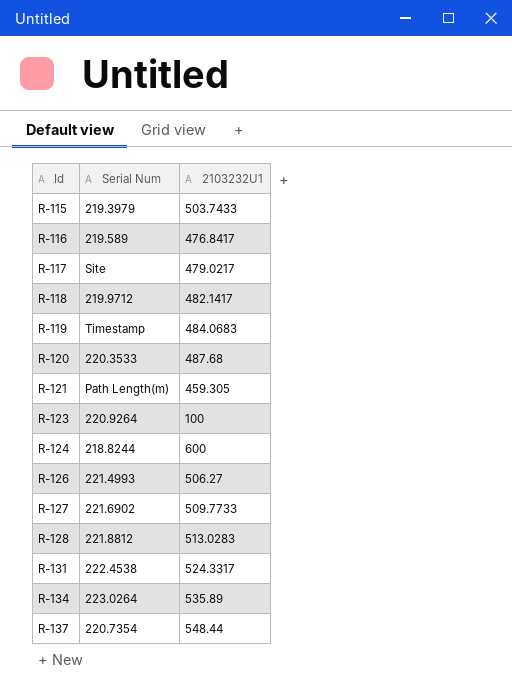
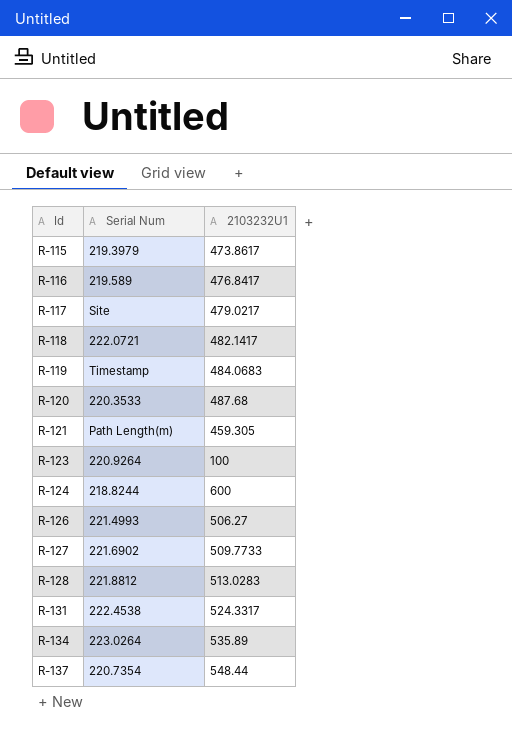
R-115 | 2103232U1: 503.7433 -> 473.8617
R-118 | Serial Num: 219.9712 -> 222.0721

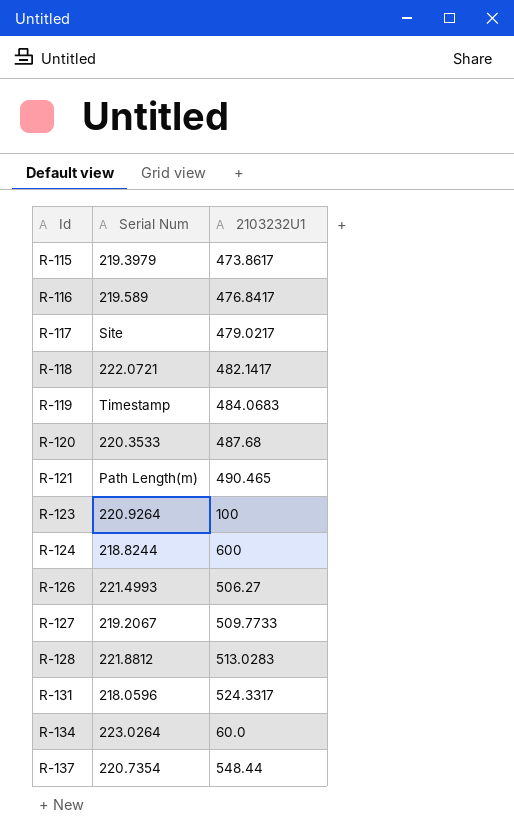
R-121 | 2103232U1: 459.305 -> 490.465
R-127 | Serial Num: 221.6902 -> 219.2067
R-131 | Serial Num: 222.4538 -> 218.0596
R-134 | 2103232U1: 535.89 -> 60.0

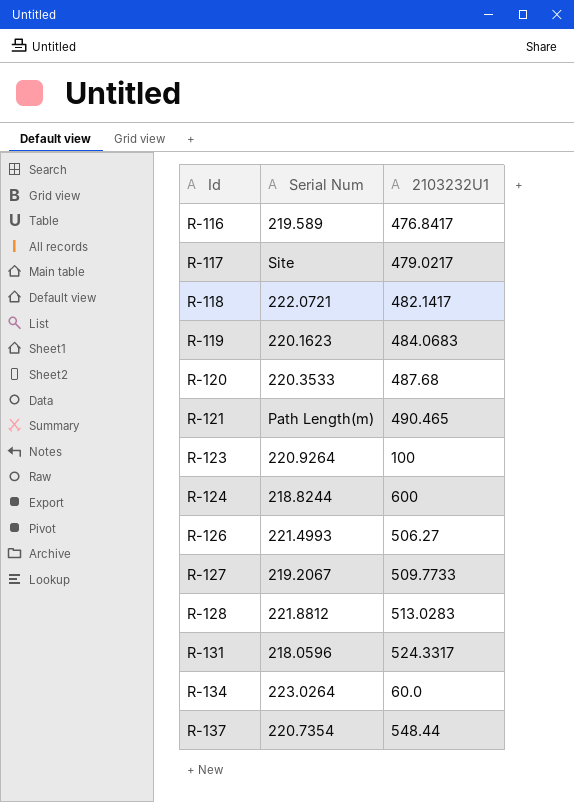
row R-115: 219.3979 | 473.8617 -> none
R-119 | Serial Num: Timestamp -> 220.1623

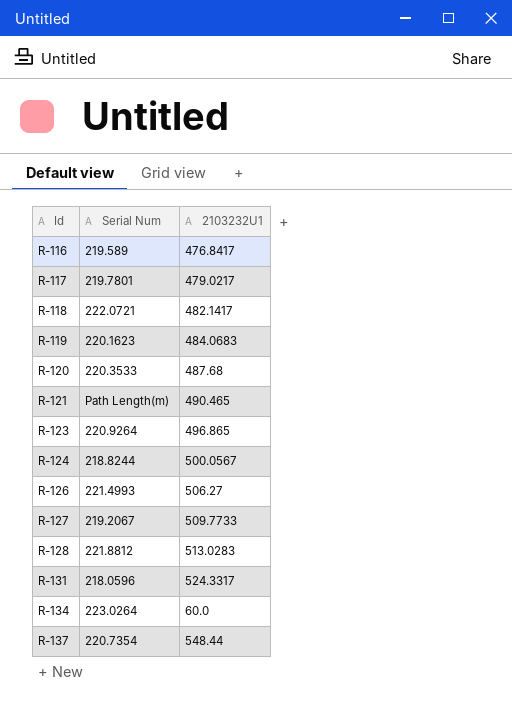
R-117 | Serial Num: Site -> 219.7801
R-123 | 2103232U1: 100 -> 496.865
R-124 | 2103232U1: 600 -> 500.0567

